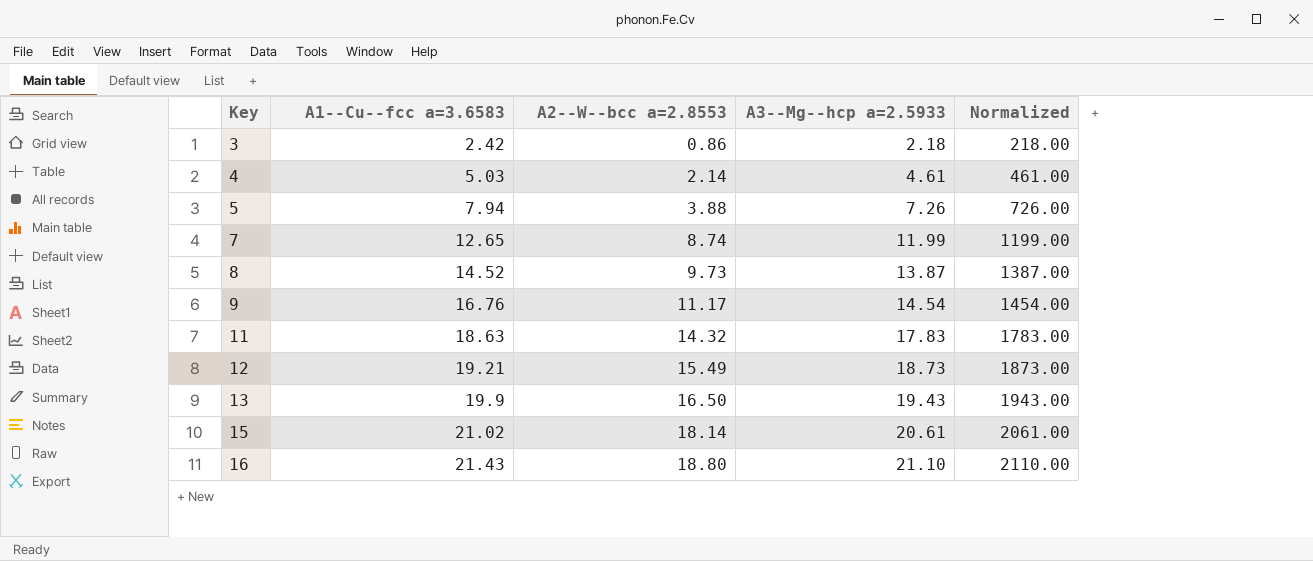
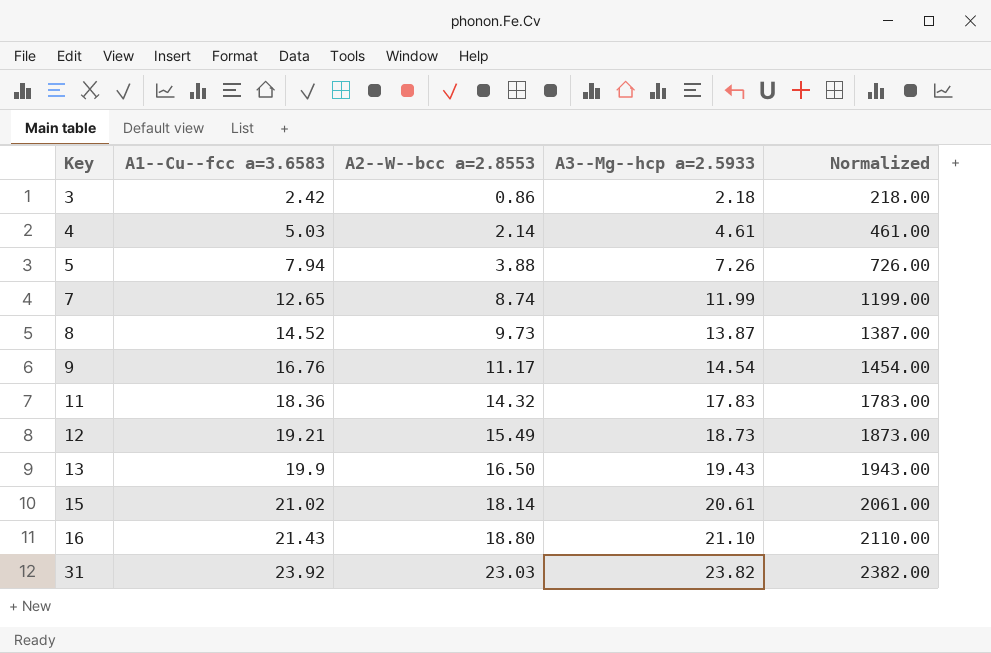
11 | A1--Cu--fcc a=3.6583: 18.63 -> 18.36
row 31: none -> 23.92 | 23.03 | 23.82 | 2382.00

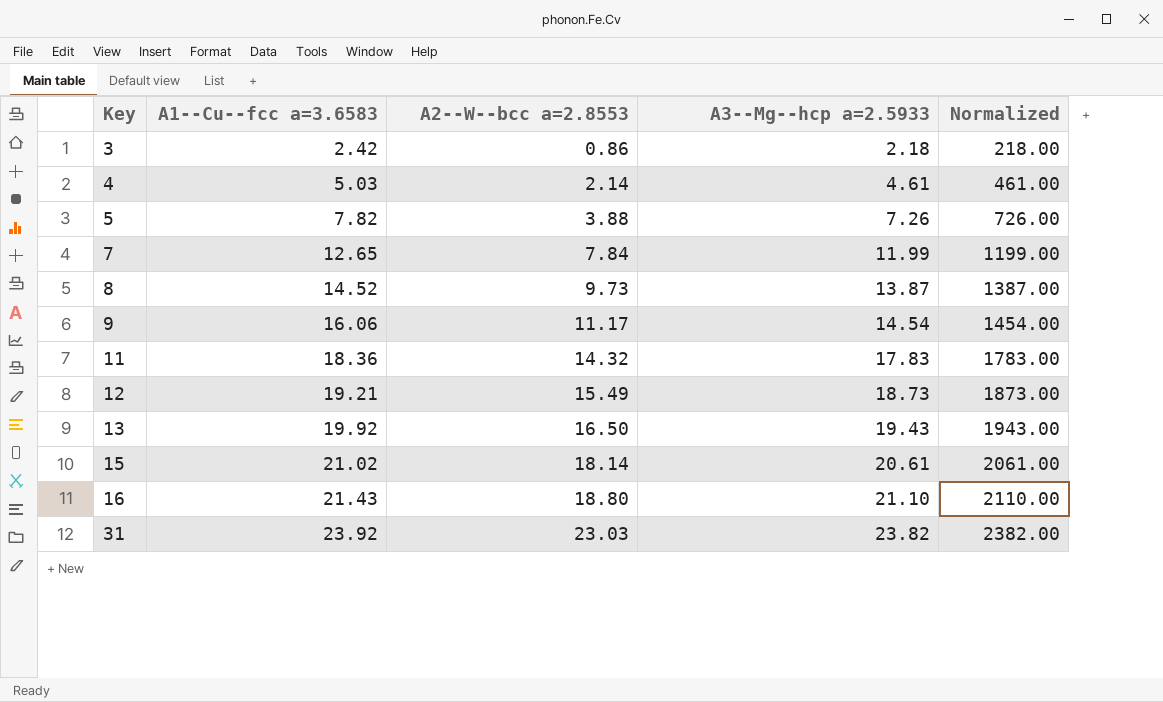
5 | A1--Cu--fcc a=3.6583: 7.94 -> 7.82
7 | A2--W--bcc a=2.8553: 8.74 -> 7.84
9 | A1--Cu--fcc a=3.6583: 16.76 -> 16.06
13 | A1--Cu--fcc a=3.6583: 19.9 -> 19.92

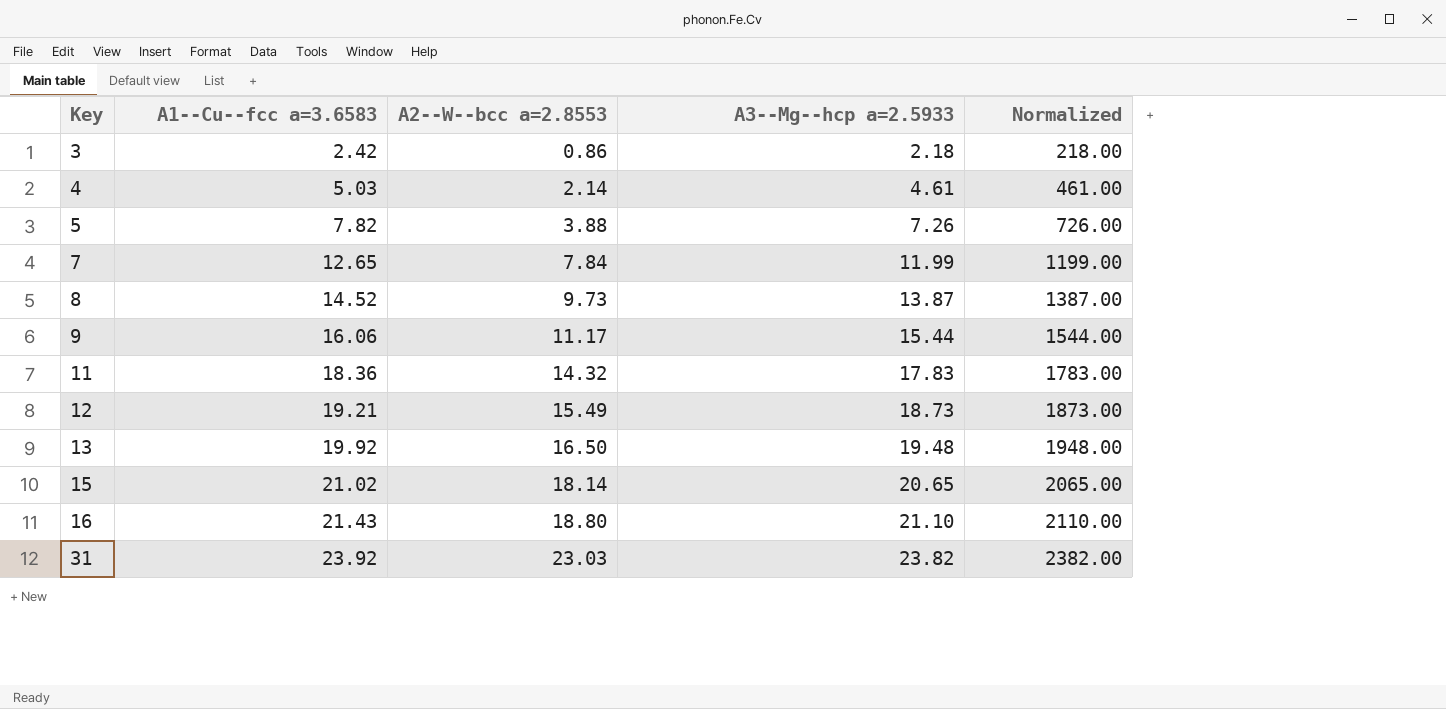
9 | A3--Mg--hcp a=2.5933: 14.54 -> 15.44
9 | Normalized: 1454.00 -> 1544.00
13 | A3--Mg--hcp a=2.5933: 19.43 -> 19.48
13 | Normalized: 1943.00 -> 1948.00
15 | A3--Mg--hcp a=2.5933: 20.61 -> 20.65
15 | Normalized: 2061.00 -> 2065.00

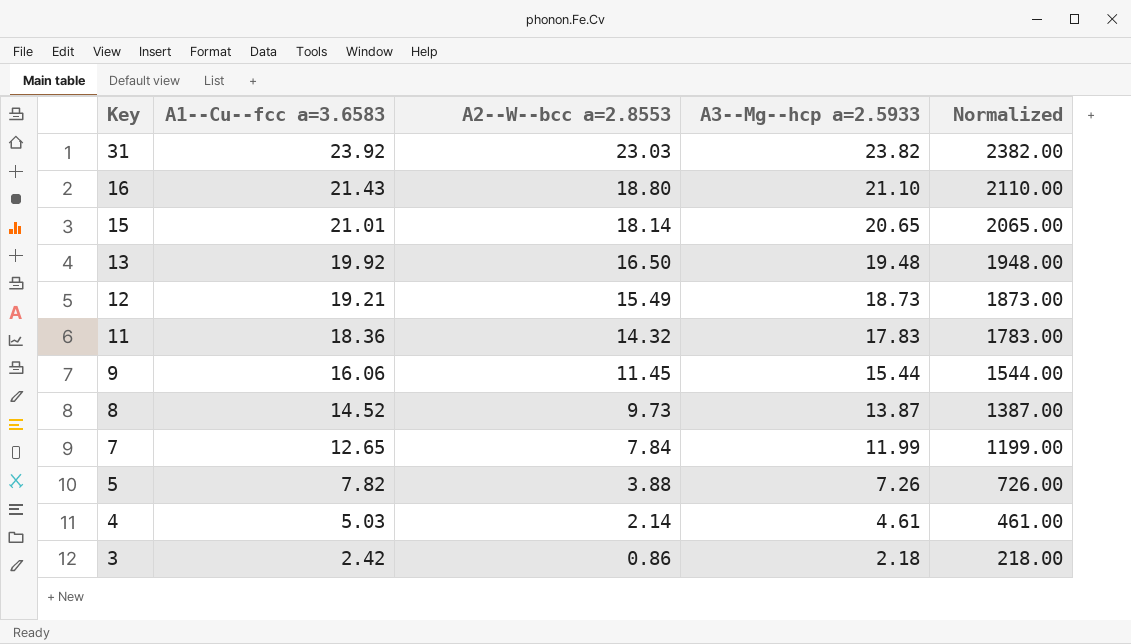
row order: Key ascending -> Key descending
15 | A1--Cu--fcc a=3.6583: 21.02 -> 21.01
9 | A2--W--bcc a=2.8553: 11.17 -> 11.45

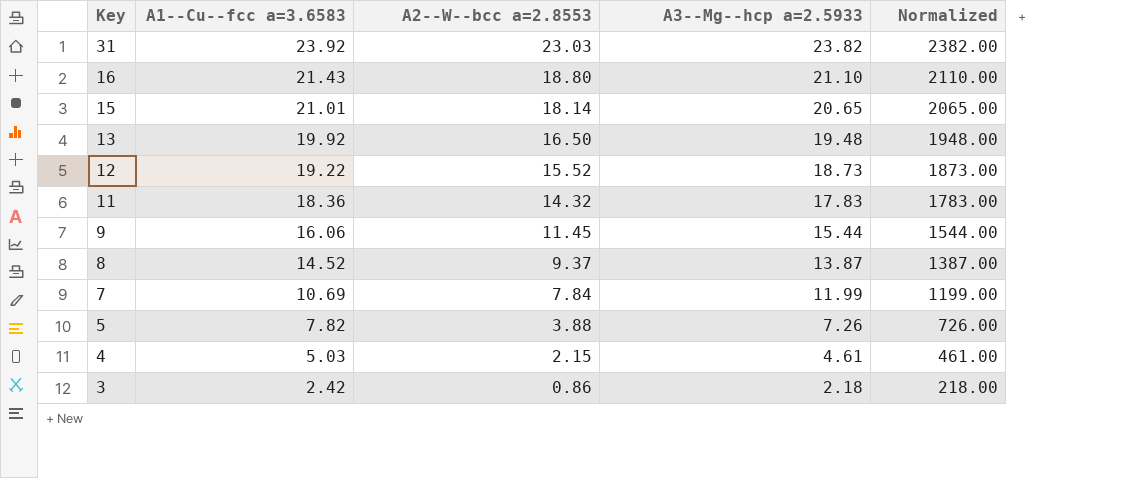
12 | A1--Cu--fcc a=3.6583: 19.21 -> 19.22
12 | A2--W--bcc a=2.8553: 15.49 -> 15.52
8 | A2--W--bcc a=2.8553: 9.73 -> 9.37
7 | A1--Cu--fcc a=3.6583: 12.65 -> 10.69
4 | A2--W--bcc a=2.8553: 2.14 -> 2.15

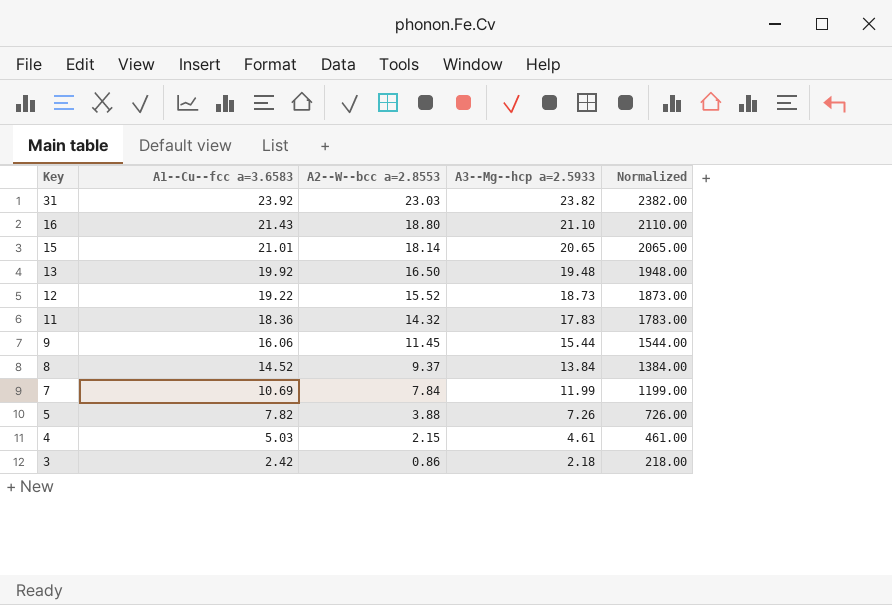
8 | A3--Mg--hcp a=2.5933: 13.87 -> 13.84
8 | Normalized: 1387.00 -> 1384.00

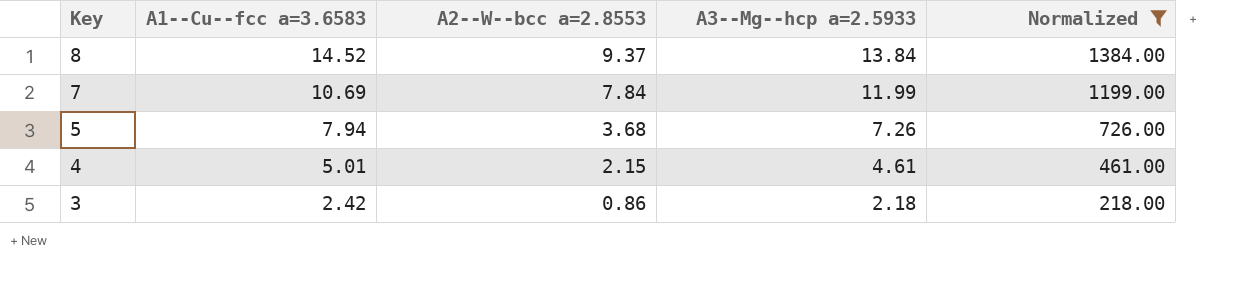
filter: none -> Normalized <= 1384.00
5 | A1--Cu--fcc a=3.6583: 7.82 -> 7.94
5 | A2--W--bcc a=2.8553: 3.88 -> 3.68
4 | A1--Cu--fcc a=3.6583: 5.03 -> 5.01

